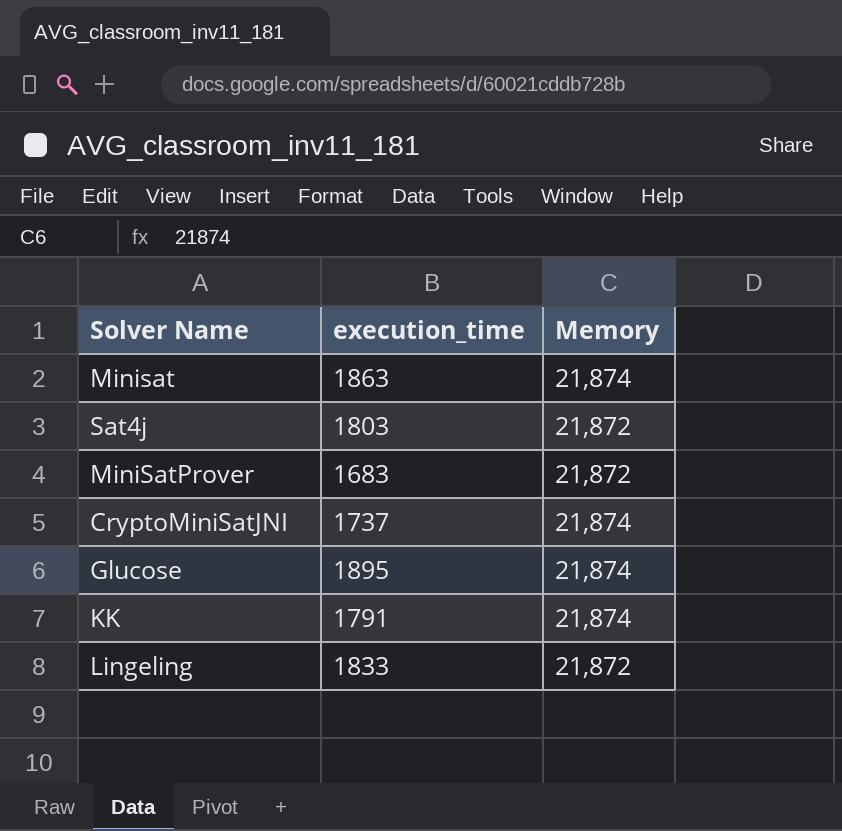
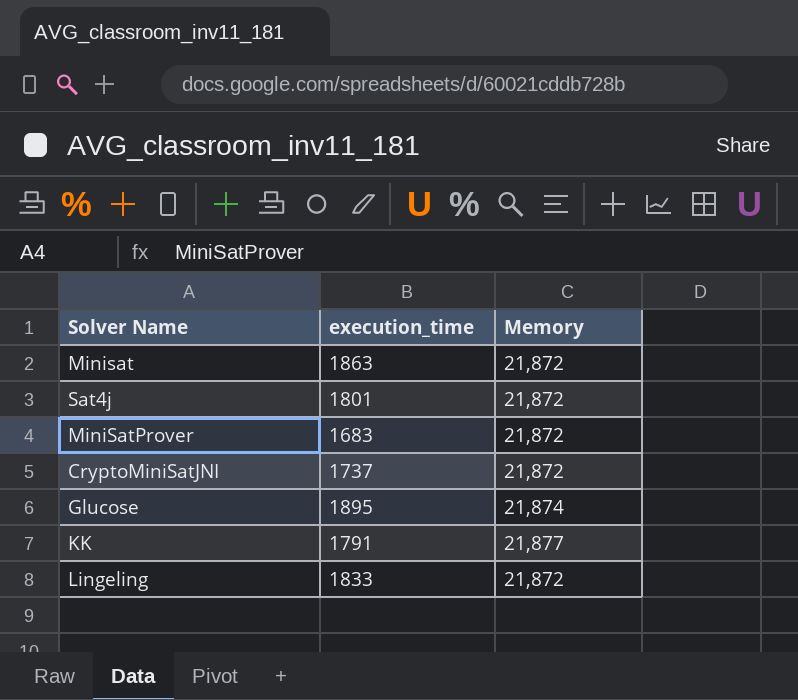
Minisat | Memory: 21,874 -> 21,872
Sat4j | execution_time: 1803 -> 1801
CryptoMiniSatJNI | Memory: 21,874 -> 21,872
KK | Memory: 21,874 -> 21,877

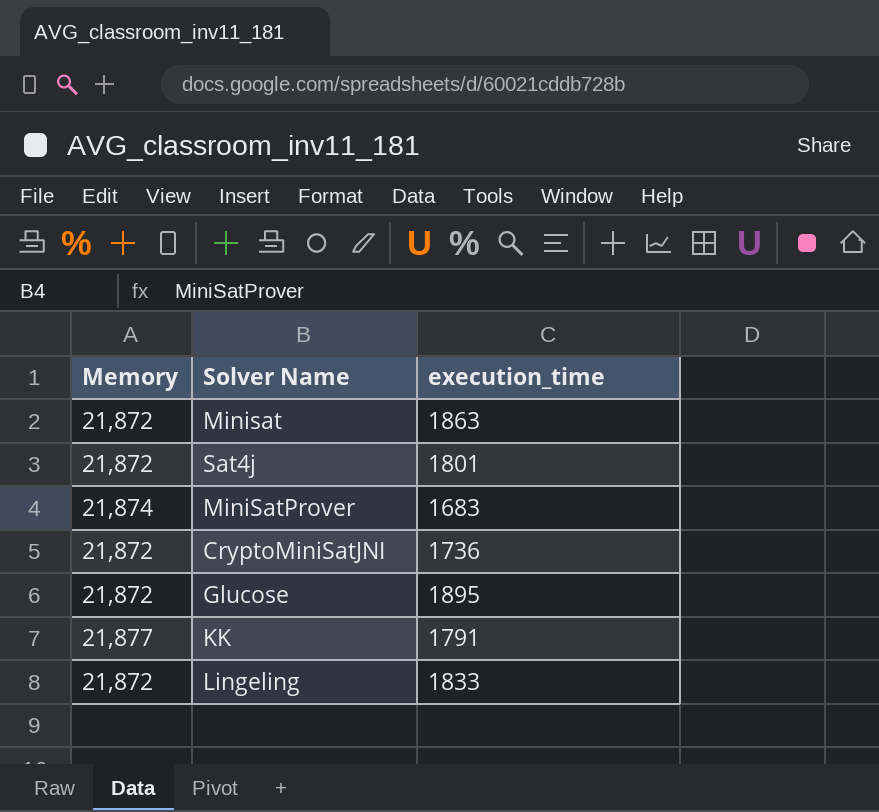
column Memory | position: 3 -> 1
MiniSatProver | Memory: 21,872 -> 21,874
CryptoMiniSatJNI | execution_time: 1737 -> 1736
Glucose | Memory: 21,874 -> 21,872

